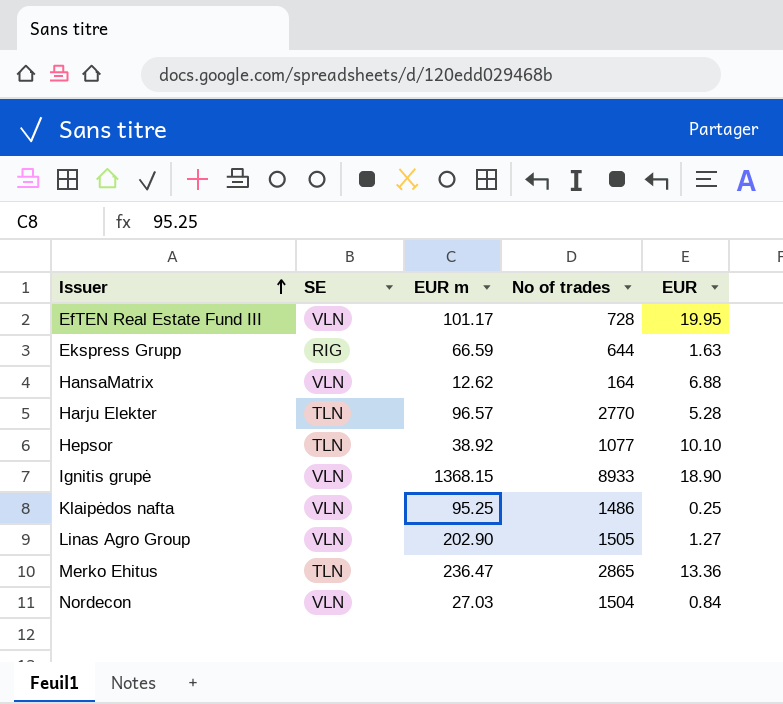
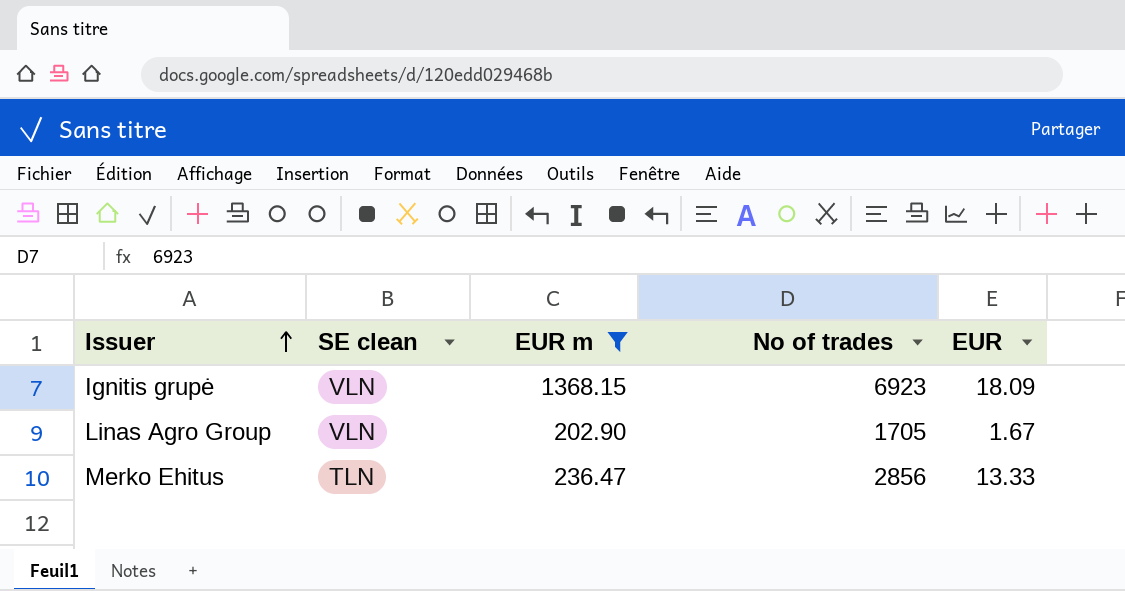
filter: none -> EUR m >= 202.90
column name: SE -> SE clean
Ignitis grupė | No of trades: 8933 -> 6923
Ignitis grupė | EUR: 18.90 -> 18.09
Linas Agro Group | No of trades: 1505 -> 1705
Linas Agro Group | EUR: 1.27 -> 1.67
Merko Ehitus | No of trades: 2865 -> 2856
Merko Ehitus | EUR: 13.36 -> 13.33

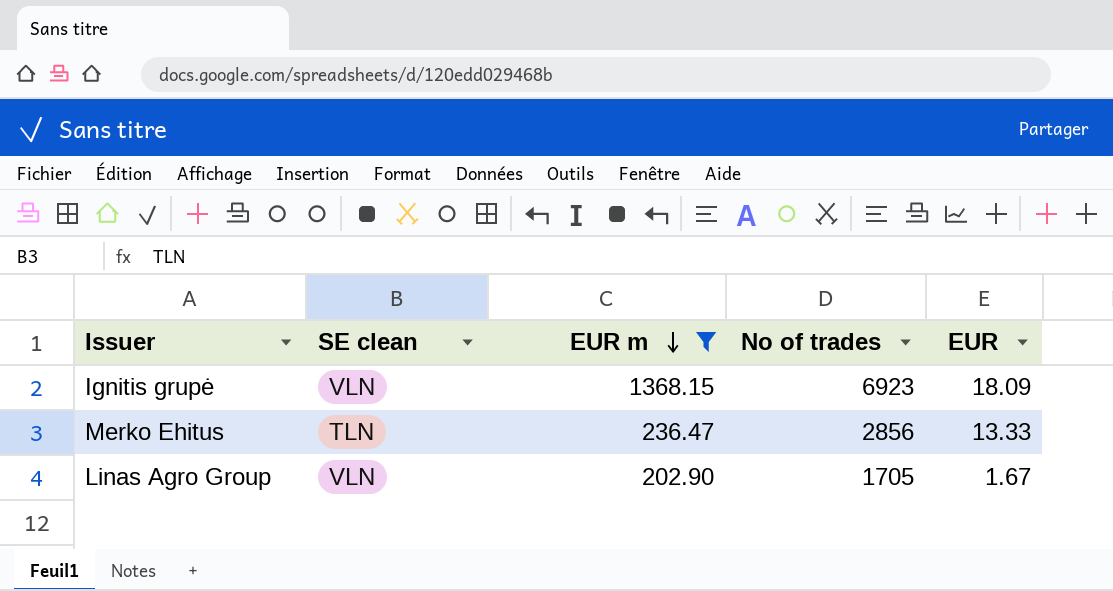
row order: Issuer ascending -> EUR m descending

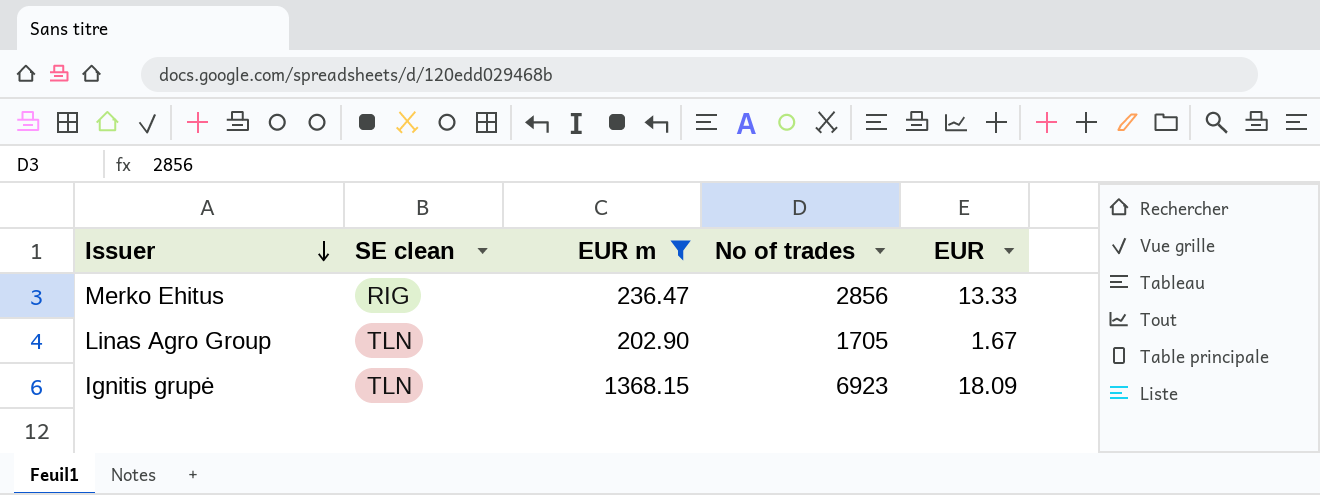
row order: EUR m descending -> Issuer descending
Merko Ehitus | SE clean: TLN -> RIG
Linas Agro Group | SE clean: VLN -> TLN
Ignitis grupė | SE clean: VLN -> TLN

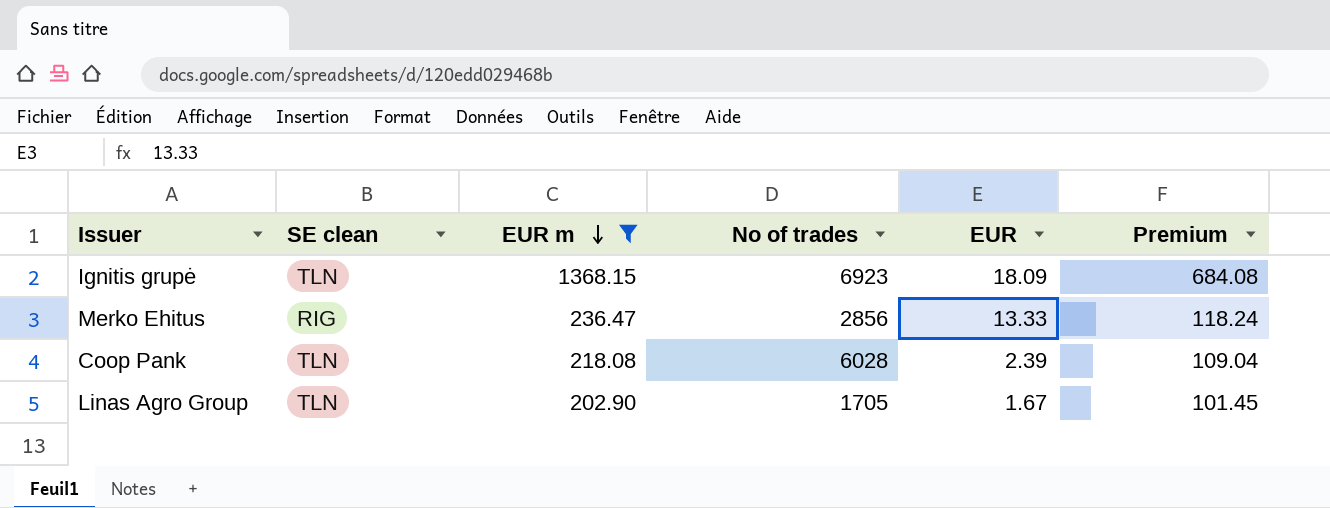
row order: Issuer descending -> EUR m descending
column Premium | formula: none -> [EUR m] * 0.5
row Coop Pank: none -> TLN | 218.08 | 6028 | 2.39 | 109.04

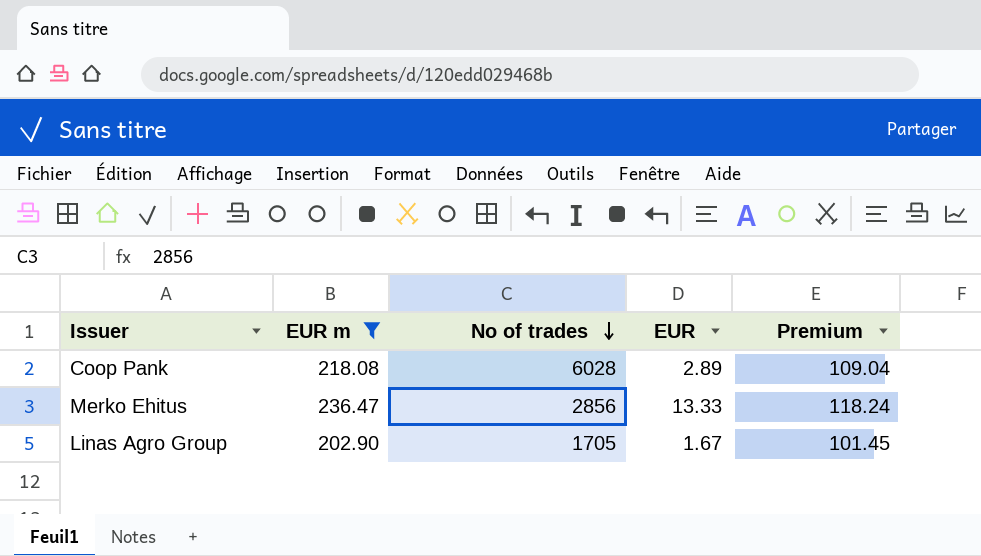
row order: EUR m descending -> No of trades descending
column SE clean | position: 2 -> none
row Ignitis grupė: TLN | 1368.15 | 6923 | 18.09 | 684.08 -> none
Coop Pank | EUR: 2.39 -> 2.89

